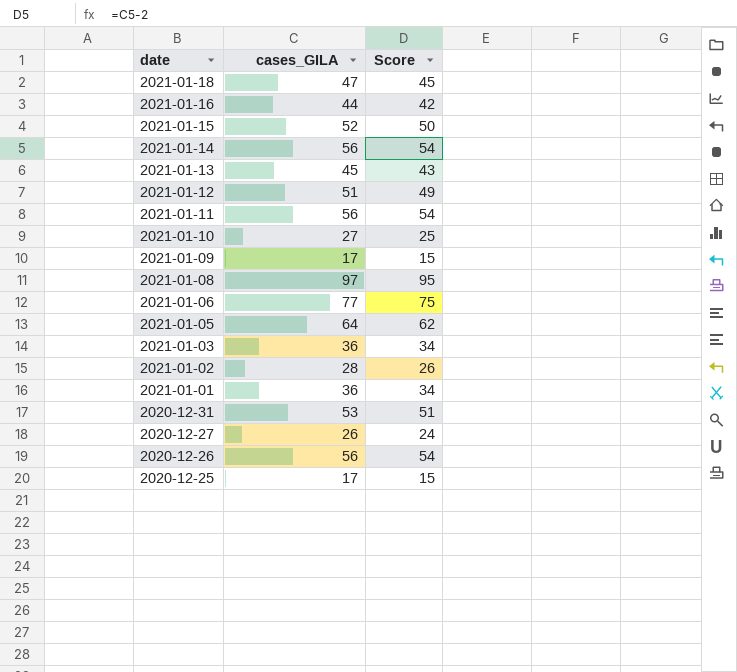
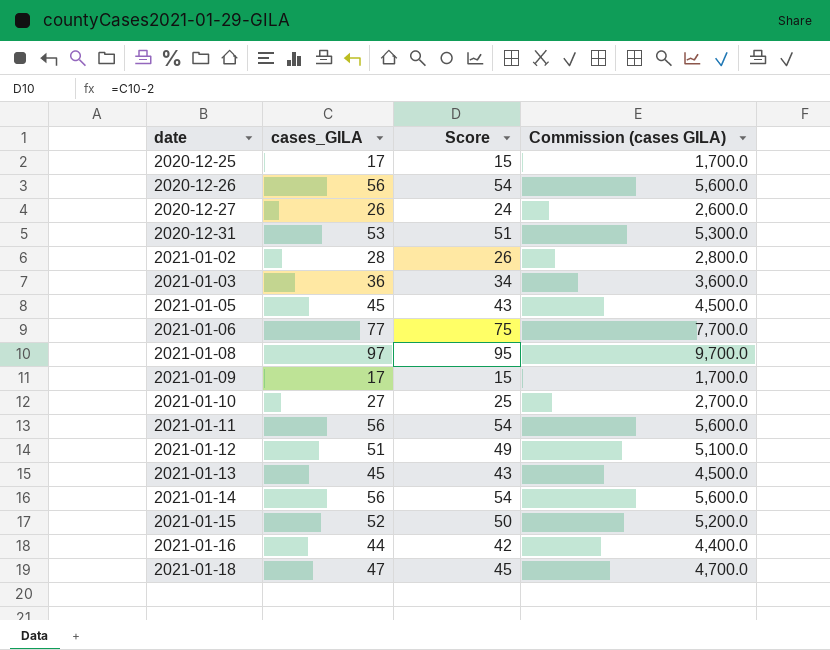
row order: date descending -> date ascending
column Commission (cases GILA) | formula: none -> [cases_GILA] * 100
row 2021-01-01: 36 | 34 -> none
2021-01-05 | cases_GILA: 64 -> 45
2021-01-05 | Score: 62 -> 43

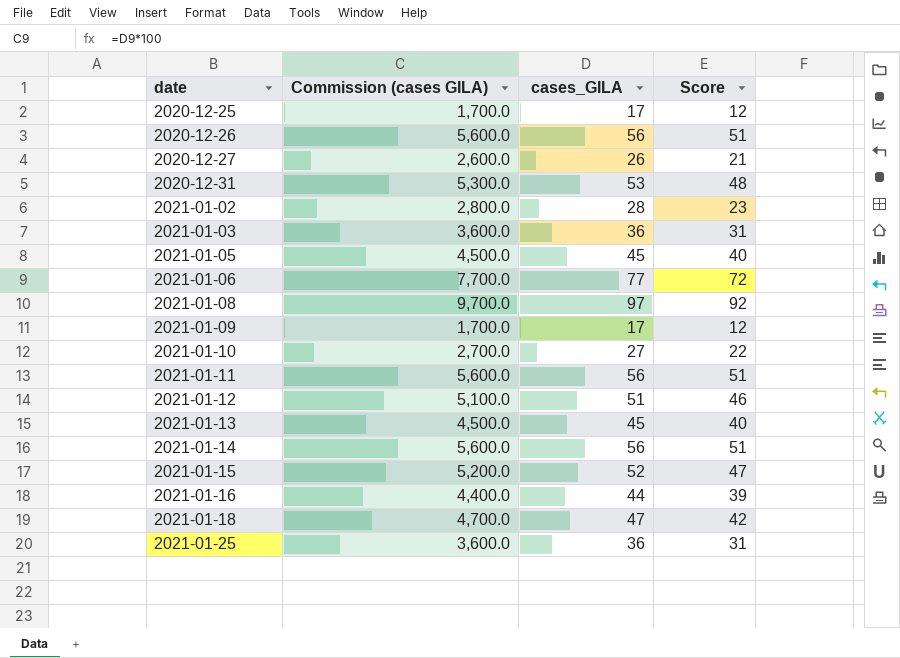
column Commission (cases GILA) | position: 4 -> 2
column Score | formula: [cases_GILA] - 2 -> [cases_GILA] - 5
row 2021-01-25: none -> 3,600.0 | 36 | 31

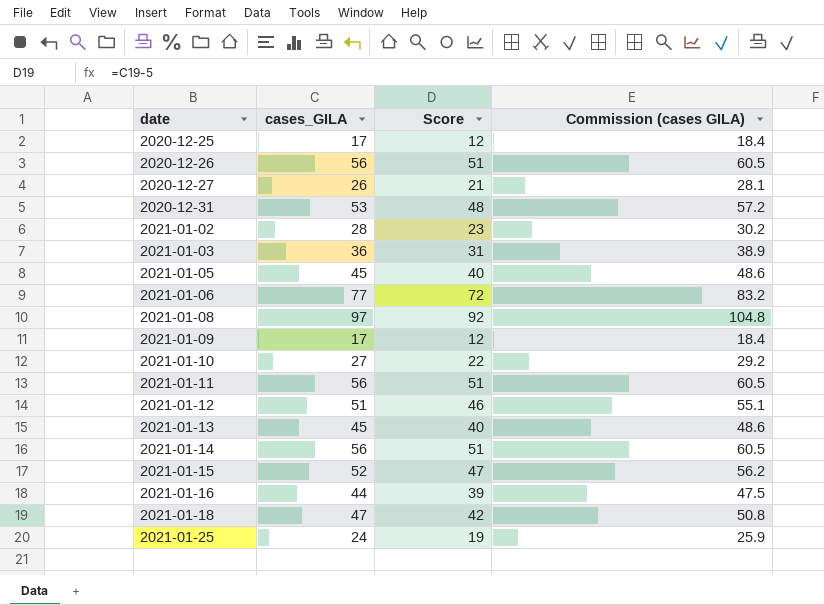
column Commission (cases GILA) | formula: [cases_GILA] * 100 -> [cases_GILA] * 1.08
column Commission (cases GILA) | position: 2 -> 4
2021-01-25 | cases_GILA: 36 -> 24
2021-01-25 | Score: 31 -> 19

